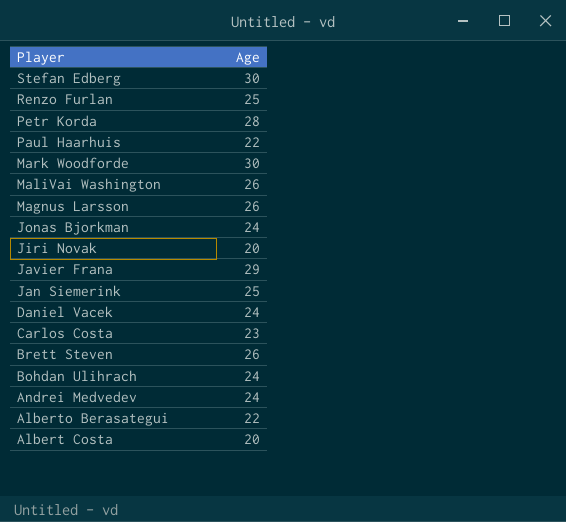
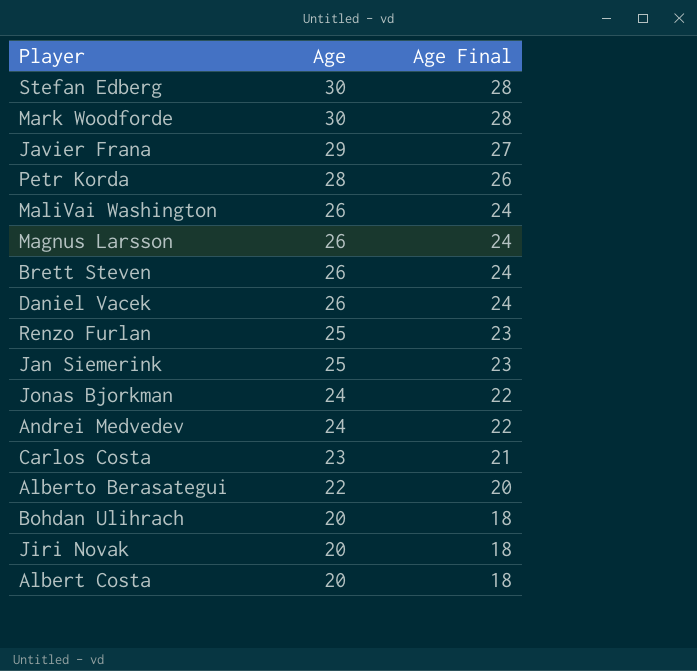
row order: Player descending -> Age descending
column Age Final | formula: none -> [Age] - 2
row Paul Haarhuis: 22 -> none
Daniel Vacek | Age: 24 -> 26
Bohdan Ulihrach | Age: 24 -> 20

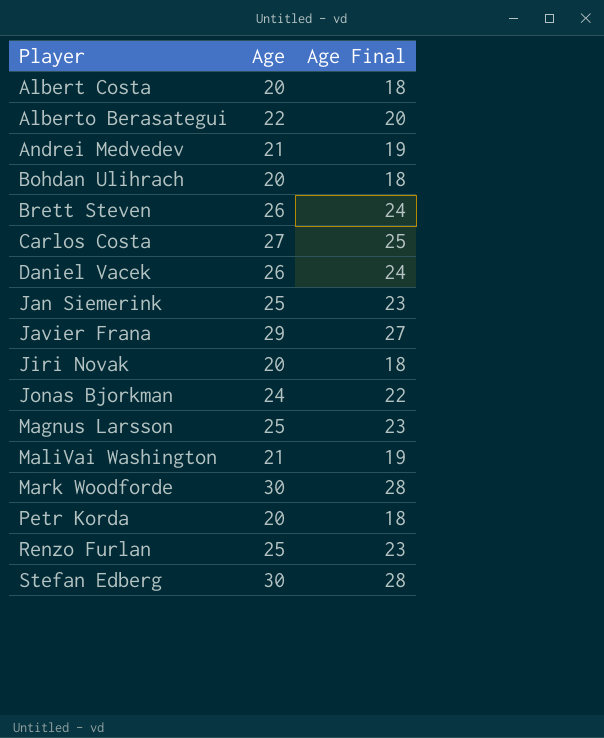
row order: Age descending -> Player ascending
Andrei Medvedev | Age: 24 -> 21
Andrei Medvedev | Age Final: 22 -> 19
Carlos Costa | Age: 23 -> 27
Carlos Costa | Age Final: 21 -> 25
Magnus Larsson | Age: 26 -> 25
Magnus Larsson | Age Final: 24 -> 23
MaliVai Washington | Age: 26 -> 21
MaliVai Washington | Age Final: 24 -> 19
Petr Korda | Age: 28 -> 20
Petr Korda | Age Final: 26 -> 18

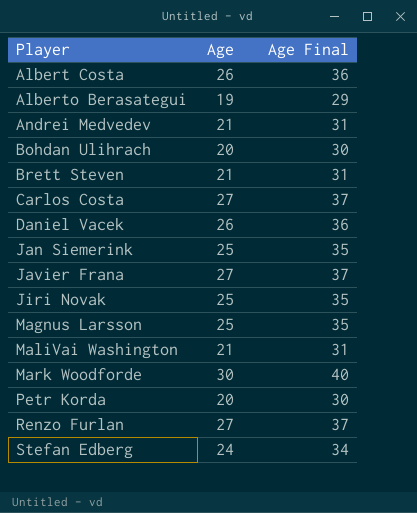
column Age Final | formula: [Age] - 2 -> [Age] + 10
row Jonas Bjorkman: 24 | 22 -> none
Albert Costa | Age: 20 -> 26
Alberto Berasategui | Age: 22 -> 19
Brett Steven | Age: 26 -> 21
Javier Frana | Age: 29 -> 27
Jiri Novak | Age: 20 -> 25
Renzo Furlan | Age: 25 -> 27
Stefan Edberg | Age: 30 -> 24

